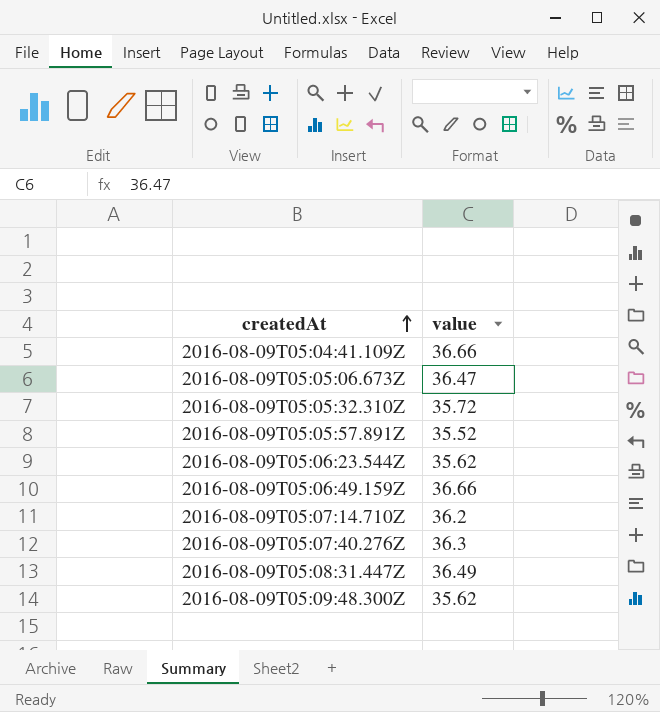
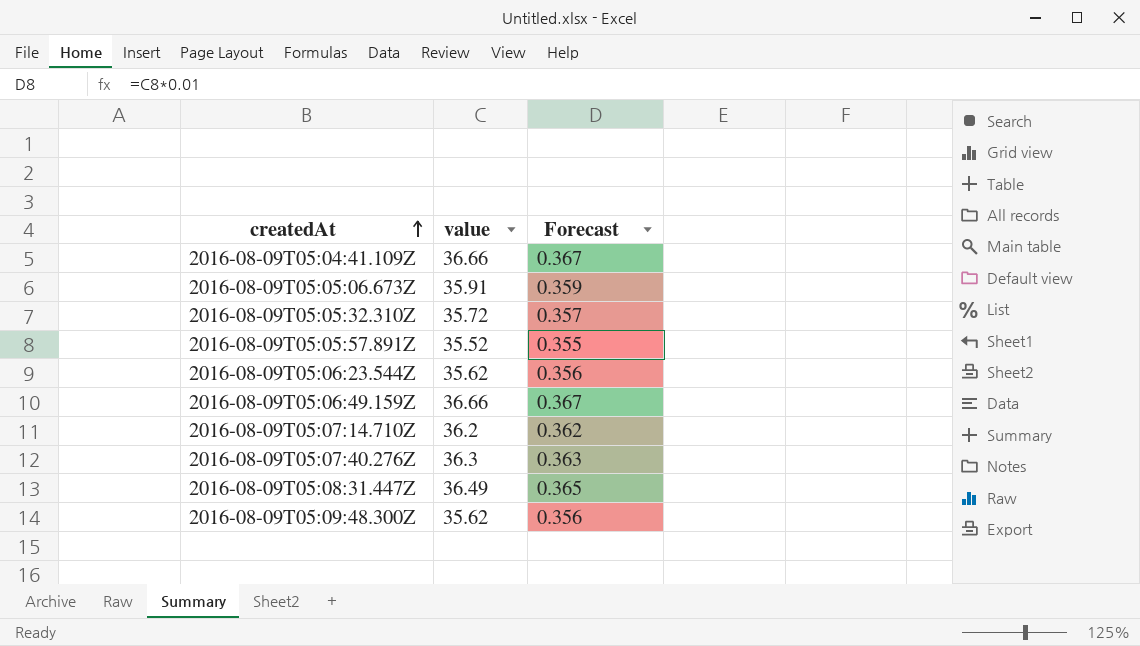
column Forecast | formula: none -> [value] * 0.01
2016-08-09T05:05:06.673Z | value: 36.47 -> 35.91

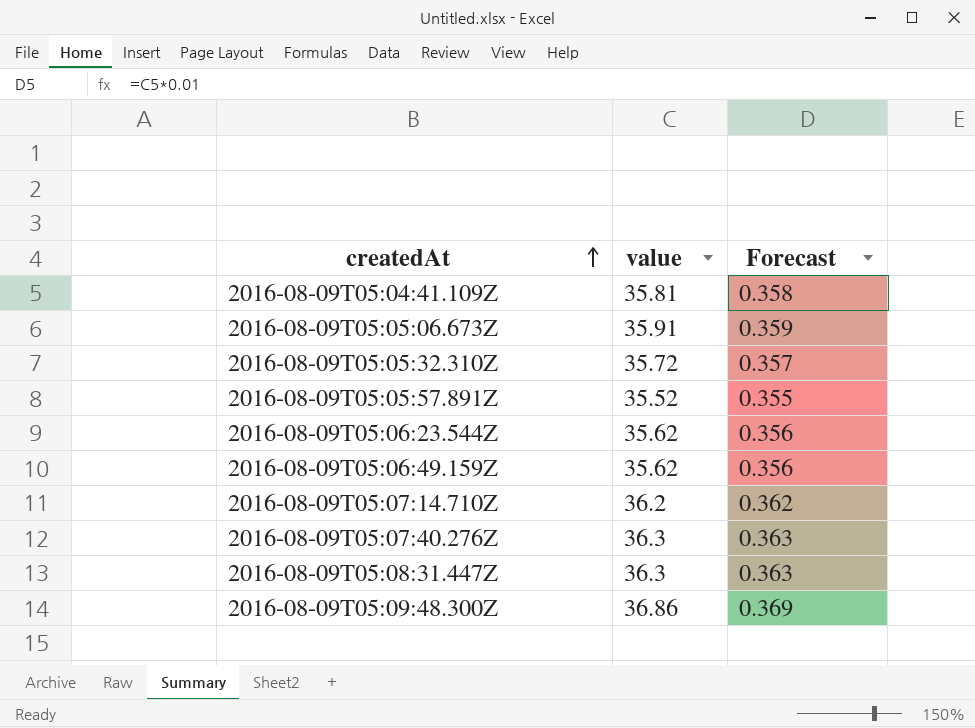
2016-08-09T05:04:41.109Z | value: 36.66 -> 35.81
2016-08-09T05:04:41.109Z | Forecast: 0.367 -> 0.358
2016-08-09T05:06:49.159Z | value: 36.66 -> 35.62
2016-08-09T05:06:49.159Z | Forecast: 0.367 -> 0.356
2016-08-09T05:08:31.447Z | value: 36.49 -> 36.3
2016-08-09T05:08:31.447Z | Forecast: 0.365 -> 0.363
2016-08-09T05:09:48.300Z | value: 35.62 -> 36.86
2016-08-09T05:09:48.300Z | Forecast: 0.356 -> 0.369

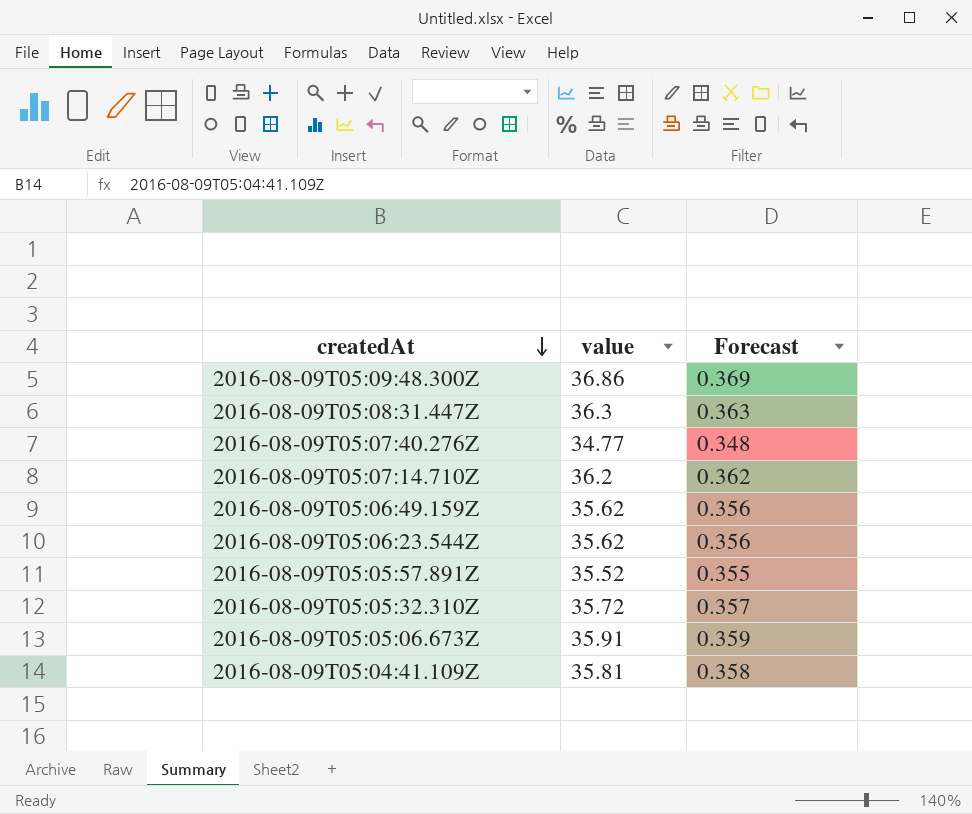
row order: createdAt ascending -> createdAt descending
2016-08-09T05:07:40.276Z | value: 36.3 -> 34.77
2016-08-09T05:07:40.276Z | Forecast: 0.363 -> 0.348

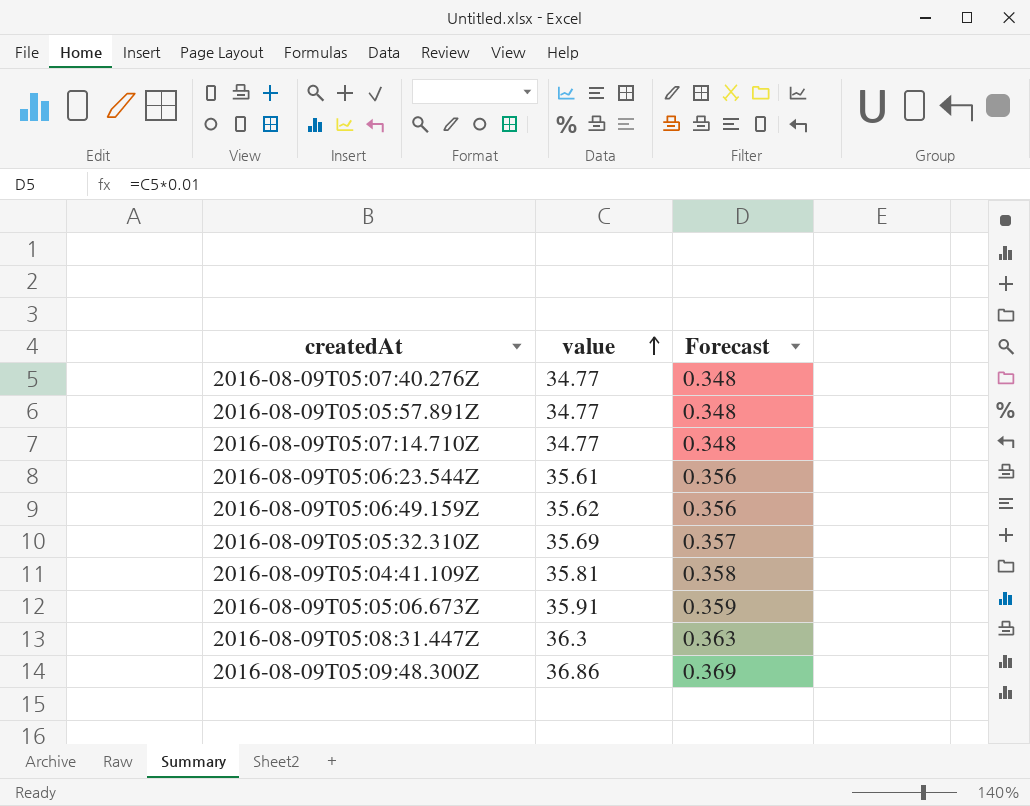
row order: createdAt descending -> value ascending
2016-08-09T05:05:57.891Z | value: 35.52 -> 34.77
2016-08-09T05:05:57.891Z | Forecast: 0.355 -> 0.348
2016-08-09T05:07:14.710Z | value: 36.2 -> 34.77
2016-08-09T05:07:14.710Z | Forecast: 0.362 -> 0.348
2016-08-09T05:06:23.544Z | value: 35.62 -> 35.61
2016-08-09T05:05:32.310Z | value: 35.72 -> 35.69

